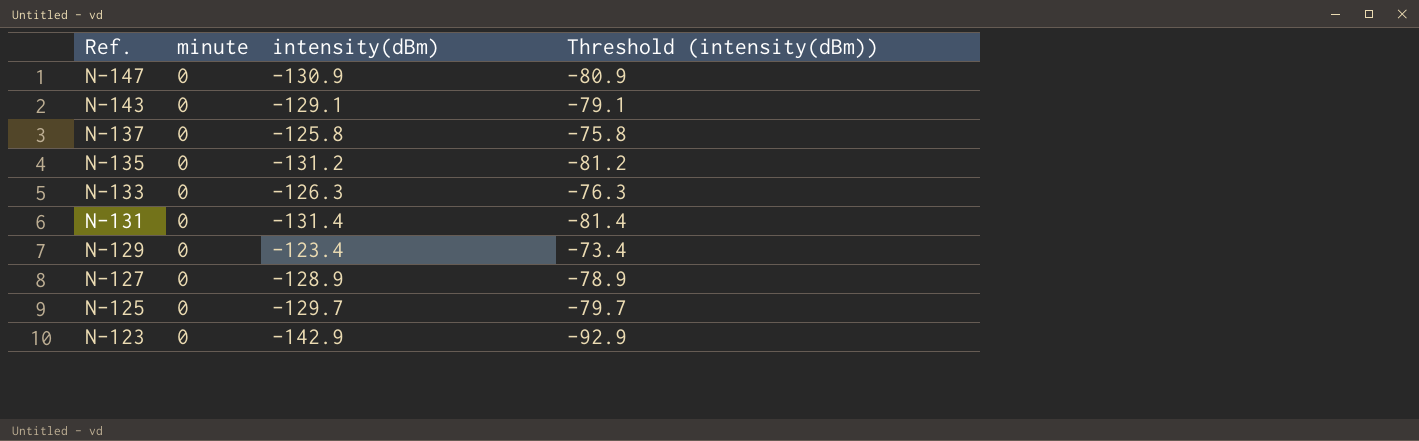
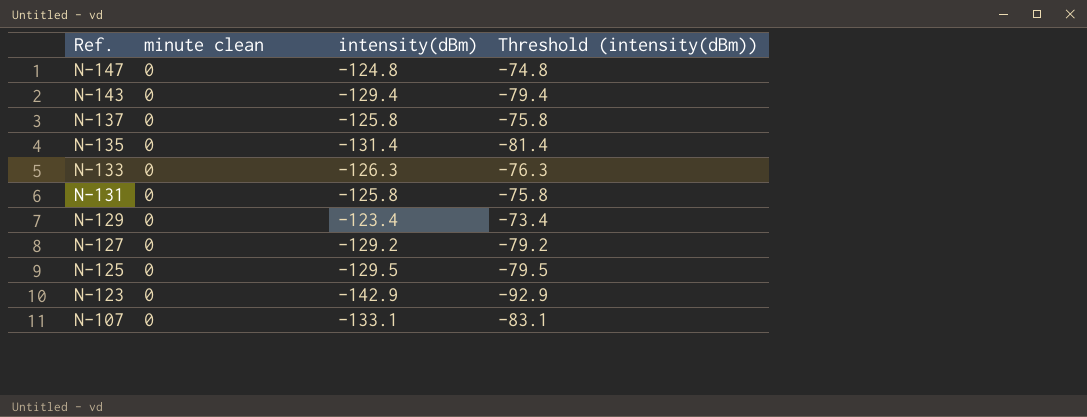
column name: minute -> minute clean
N-147 | intensity(dBm): -130.9 -> -124.8
N-147 | Threshold (intensity(dBm)): -80.9 -> -74.8
N-143 | intensity(dBm): -129.1 -> -129.4
N-143 | Threshold (intensity(dBm)): -79.1 -> -79.4
N-135 | intensity(dBm): -131.2 -> -131.4
N-135 | Threshold (intensity(dBm)): -81.2 -> -81.4
N-131 | intensity(dBm): -131.4 -> -125.8
N-131 | Threshold (intensity(dBm)): -81.4 -> -75.8
N-127 | intensity(dBm): -128.9 -> -129.2
N-127 | Threshold (intensity(dBm)): -78.9 -> -79.2
N-125 | intensity(dBm): -129.7 -> -129.5
N-125 | Threshold (intensity(dBm)): -79.7 -> -79.5
row N-107: none -> 0 | -133.1 | -83.1

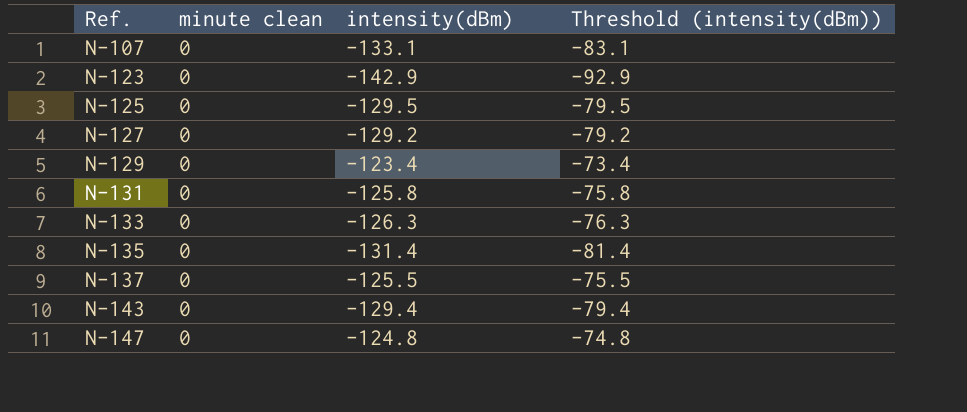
row order: Ref. descending -> Ref. ascending
N-137 | intensity(dBm): -125.8 -> -125.5
N-137 | Threshold (intensity(dBm)): -75.8 -> -75.5

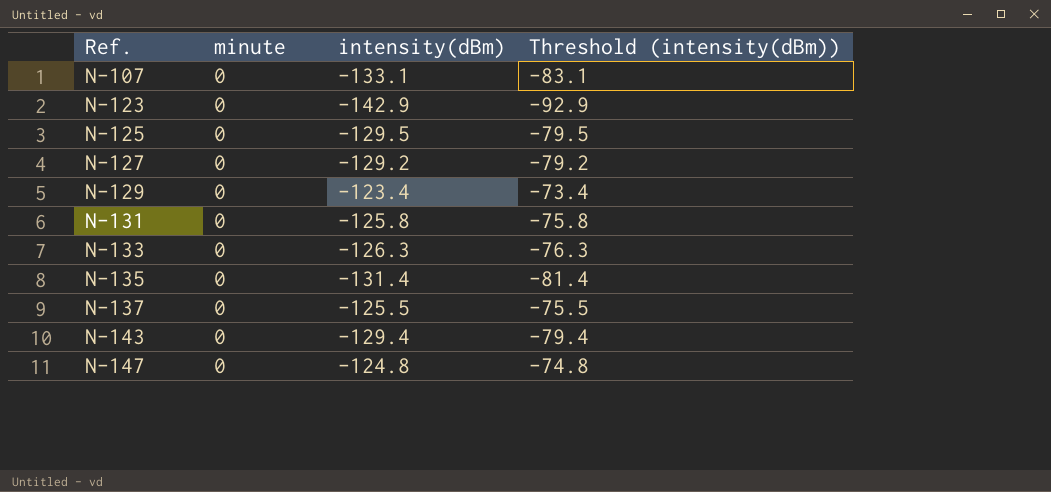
column name: minute clean -> minute

